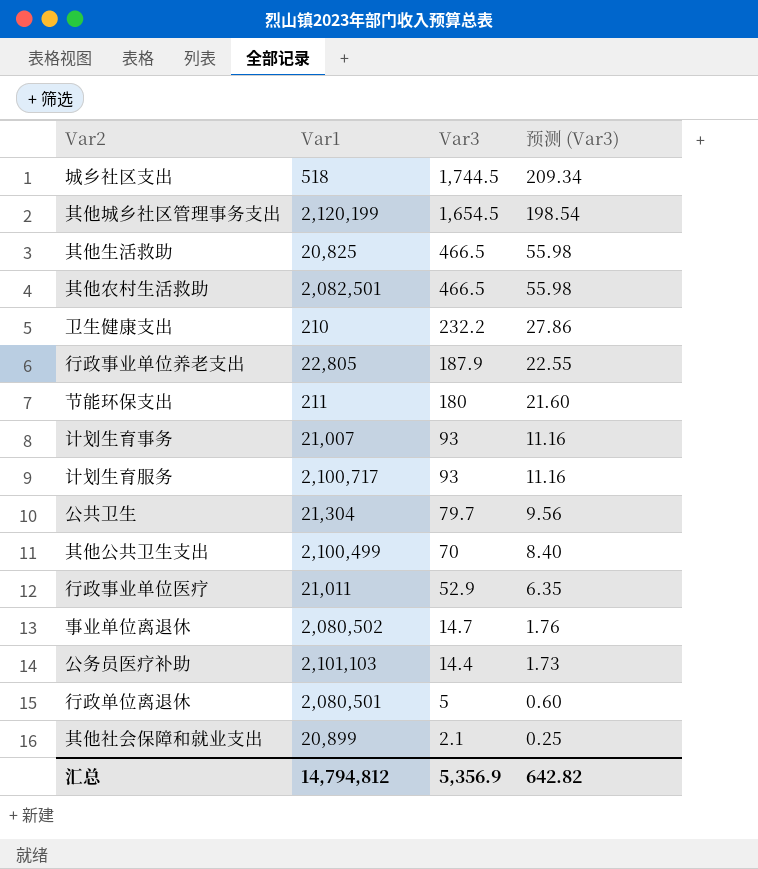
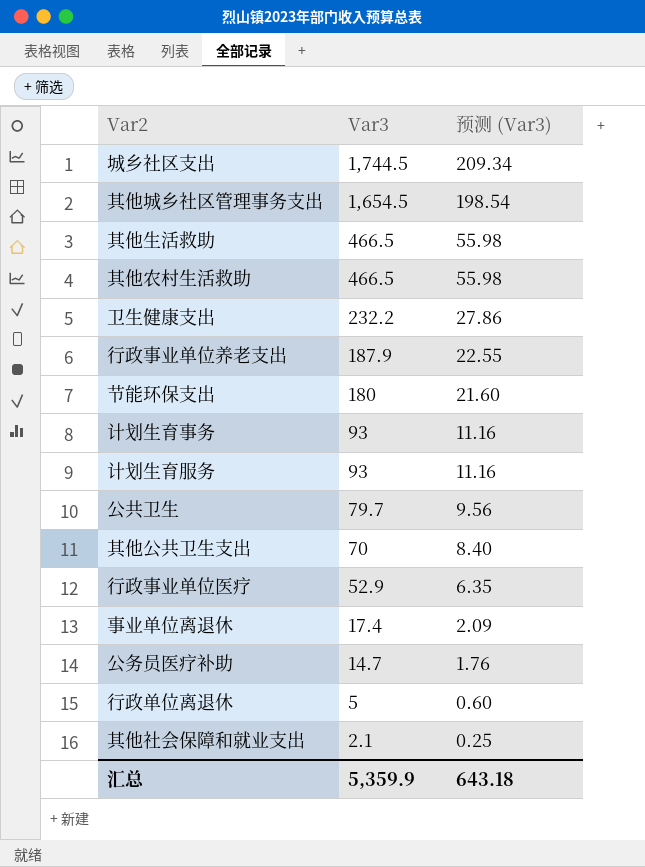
column Var1 | position: 2 -> none
事业单位离退休 | Var3: 14.7 -> 17.4
事业单位离退休 | 预测 (Var3): 1.76 -> 2.09
公务员医疗补助 | Var3: 14.4 -> 14.7
公务员医疗补助 | 预测 (Var3): 1.73 -> 1.76
汇总 | Var3: 5,356.9 -> 5,359.9
汇总 | 预测 (Var3): 642.82 -> 643.18

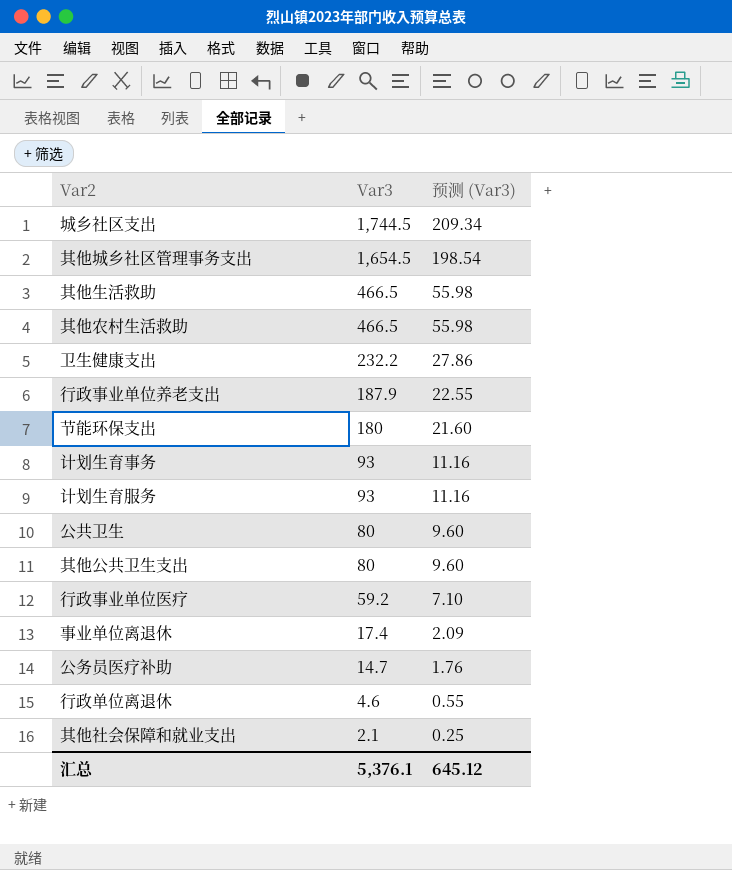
公共卫生 | Var3: 79.7 -> 80
公共卫生 | 预测 (Var3): 9.56 -> 9.60
其他公共卫生支出 | Var3: 70 -> 80
其他公共卫生支出 | 预测 (Var3): 8.40 -> 9.60
行政事业单位医疗 | Var3: 52.9 -> 59.2
行政事业单位医疗 | 预测 (Var3): 6.35 -> 7.10
行政单位离退休 | Var3: 5 -> 4.6
行政单位离退休 | 预测 (Var3): 0.60 -> 0.55
汇总 | Var3: 5,359.9 -> 5,376.1
汇总 | 预测 (Var3): 643.18 -> 645.12

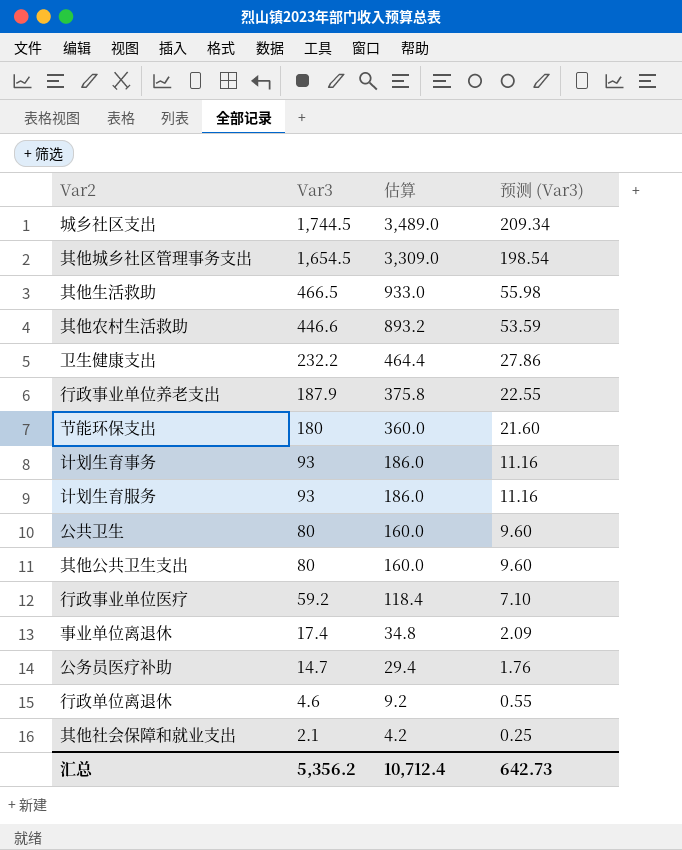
column 估算 | formula: none -> [Var3] * 2
其他农村生活救助 | Var3: 466.5 -> 446.6
其他农村生活救助 | 预测 (Var3): 55.98 -> 53.59
汇总 | Var3: 5,376.1 -> 5,356.2
汇总 | 预测 (Var3): 645.12 -> 642.73

